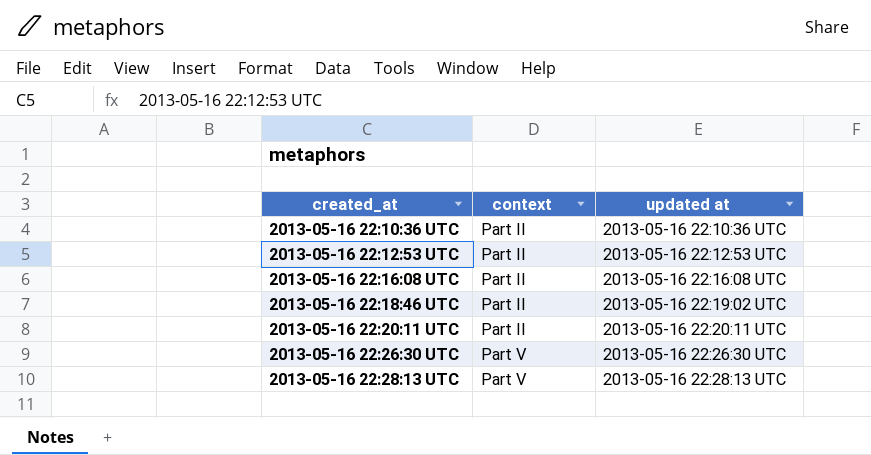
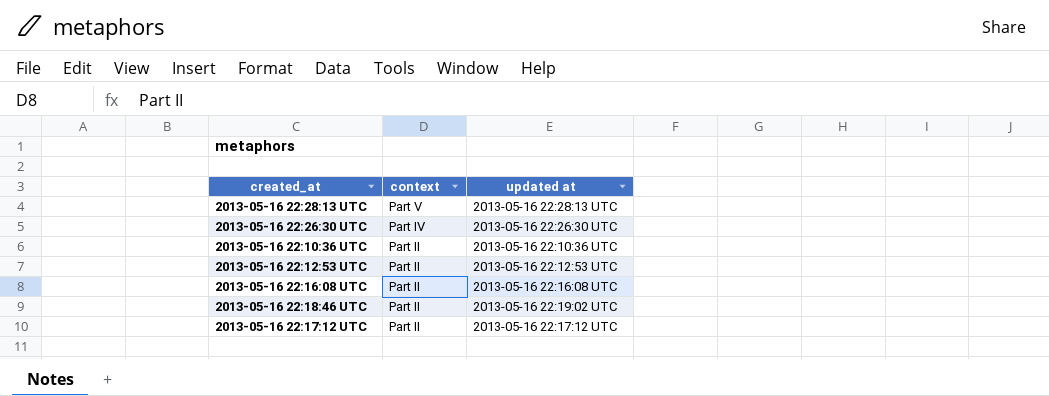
row order: created_at ascending -> context descending
row 2013-05-16 22:20:11 UTC: Part II | 2013-05-16 22:20:11 UTC -> none
2013-05-16 22:26:30 UTC | context: Part V -> Part IV
row 2013-05-16 22:17:12 UTC: none -> Part II | 2013-05-16 22:17:12 UTC

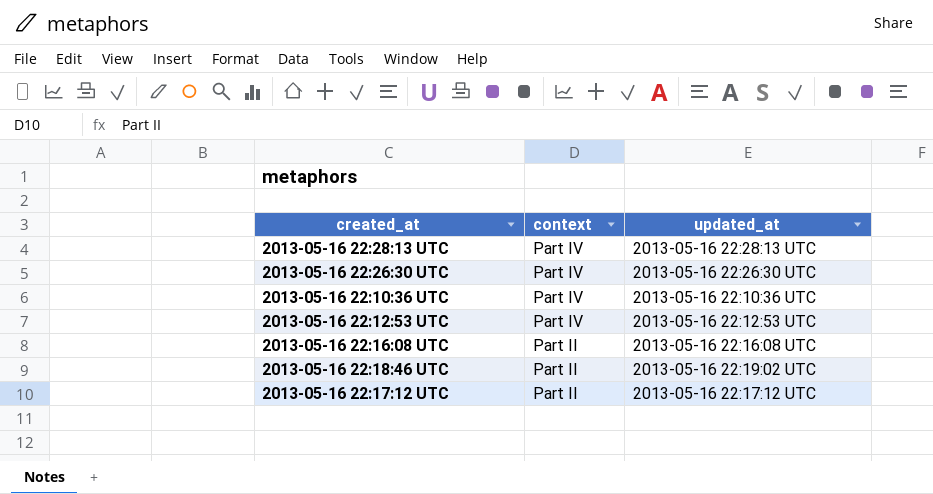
column name: updated at -> updated_at
2013-05-16 22:28:13 UTC | context: Part V -> Part IV
2013-05-16 22:10:36 UTC | context: Part II -> Part IV
2013-05-16 22:12:53 UTC | context: Part II -> Part IV

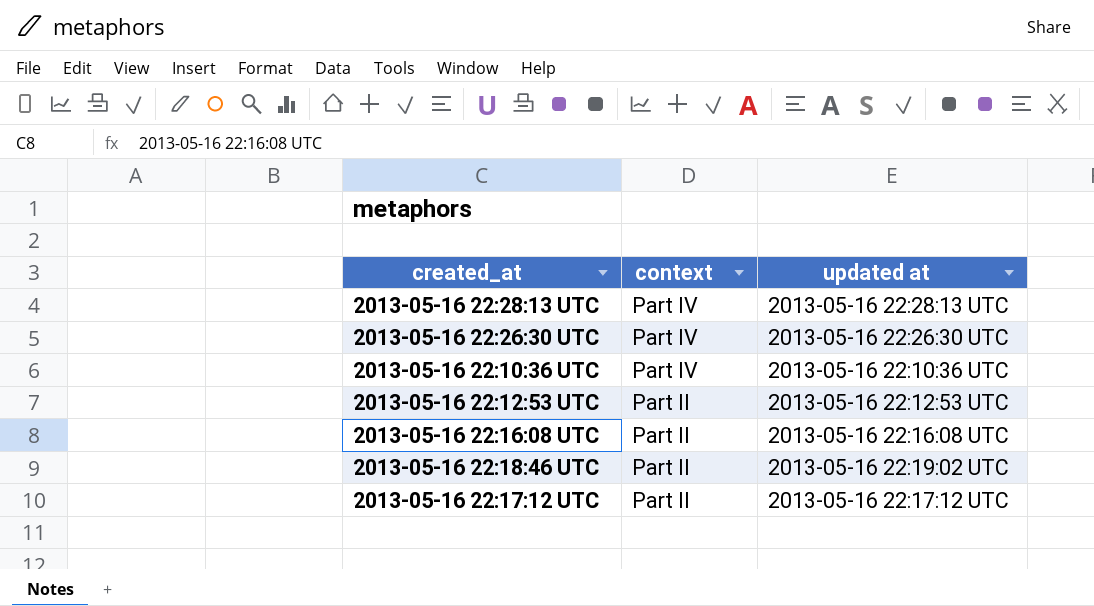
column name: updated_at -> updated at
2013-05-16 22:12:53 UTC | context: Part IV -> Part II

